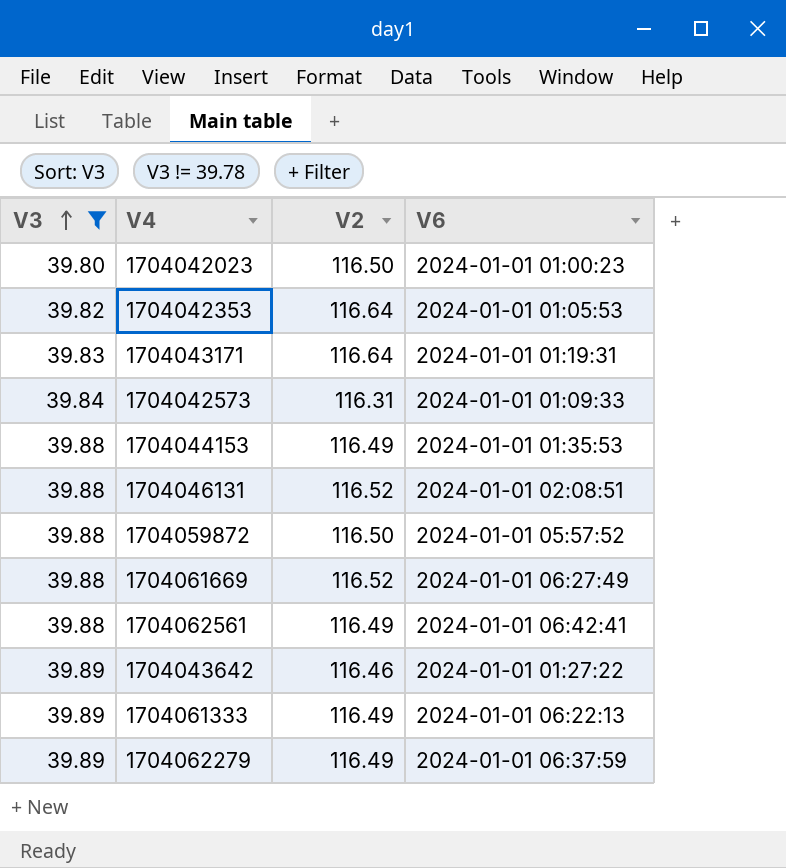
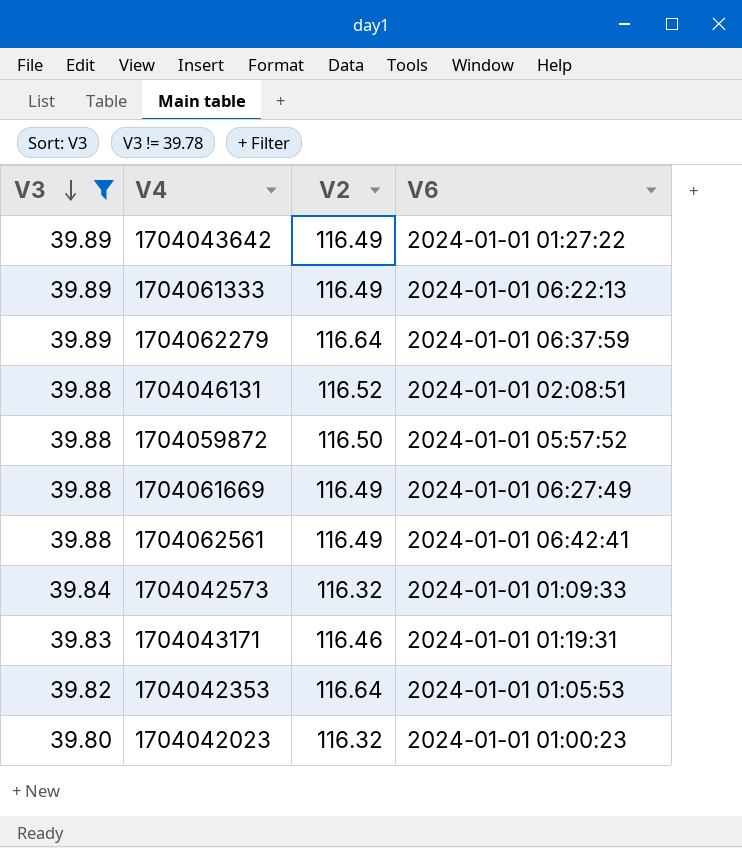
row order: V3 ascending -> V3 descending
row 1704044153: 39.88 | 116.49 | 2024-01-01 01:35:53 -> none
1704043642 | V2: 116.46 -> 116.49
1704062279 | V2: 116.49 -> 116.64
1704061669 | V2: 116.52 -> 116.49
1704042573 | V2: 116.31 -> 116.32
1704043171 | V2: 116.64 -> 116.46
1704042023 | V2: 116.50 -> 116.32

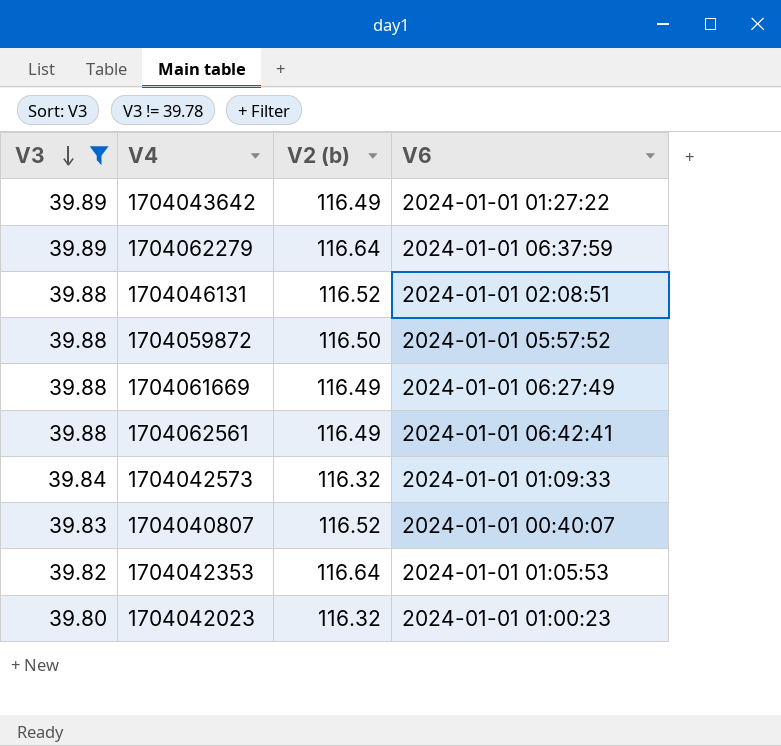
column name: V2 -> V2 (b)
row 1704061333: 39.89 | 116.49 | 2024-01-01 06:22:13 -> none
row 1704043171: 39.83 | 116.46 | 2024-01-01 01:19:31 -> none
row 1704040807: none -> 39.83 | 116.52 | 2024-01-01 00:40:07

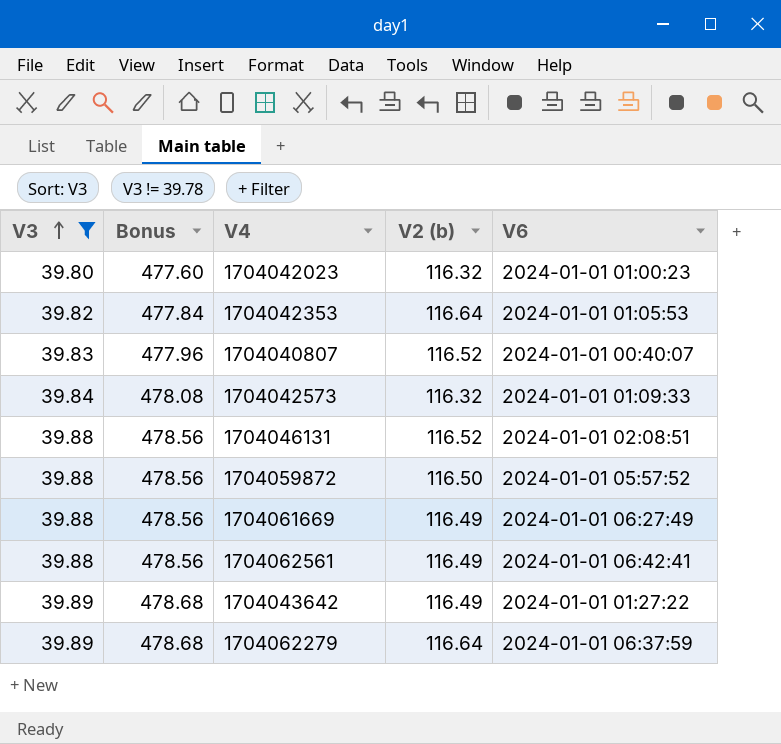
row order: V3 descending -> V3 ascending
column Bonus | formula: none -> [V3] * 12

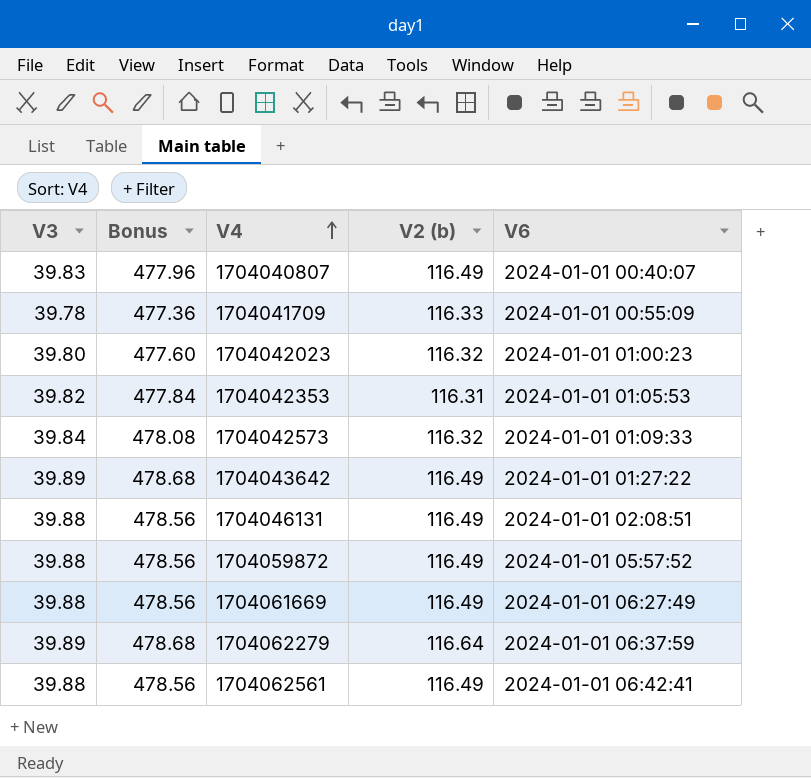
filter: V3 != 39.78 -> none
row order: V3 ascending -> V4 ascending
1704040807 | V2 (b): 116.52 -> 116.49
1704042353 | V2 (b): 116.64 -> 116.31
1704046131 | V2 (b): 116.52 -> 116.49
1704059872 | V2 (b): 116.50 -> 116.49

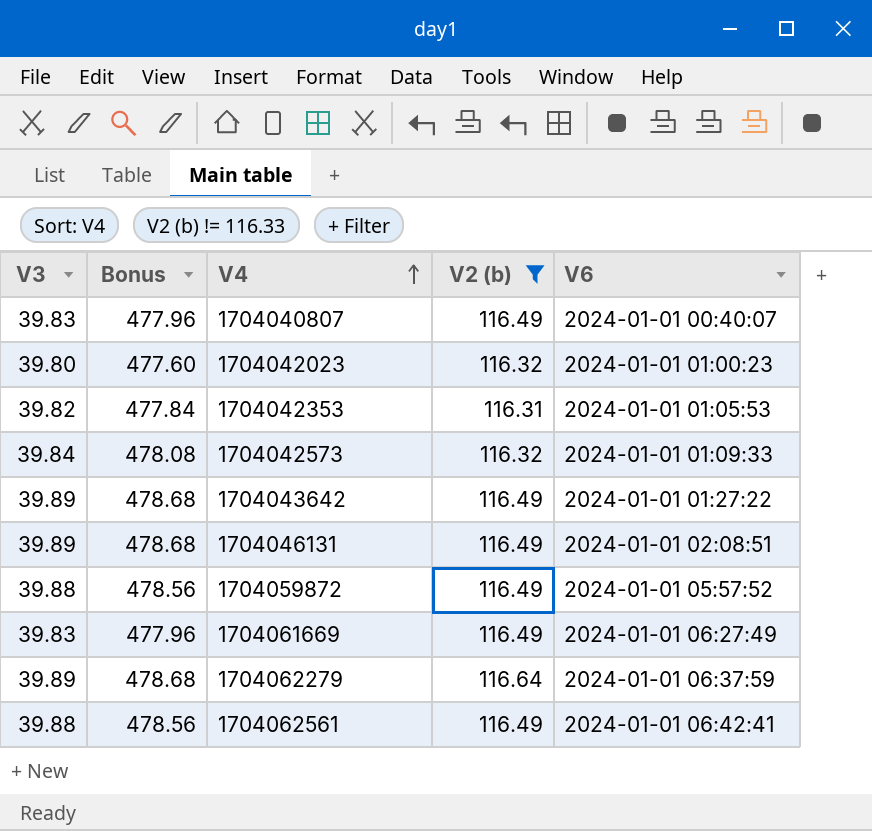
filter: none -> V2 (b) != 116.33
1704046131 | V3: 39.88 -> 39.89
1704046131 | Bonus: 478.56 -> 478.68
1704061669 | V3: 39.88 -> 39.83
1704061669 | Bonus: 478.56 -> 477.96

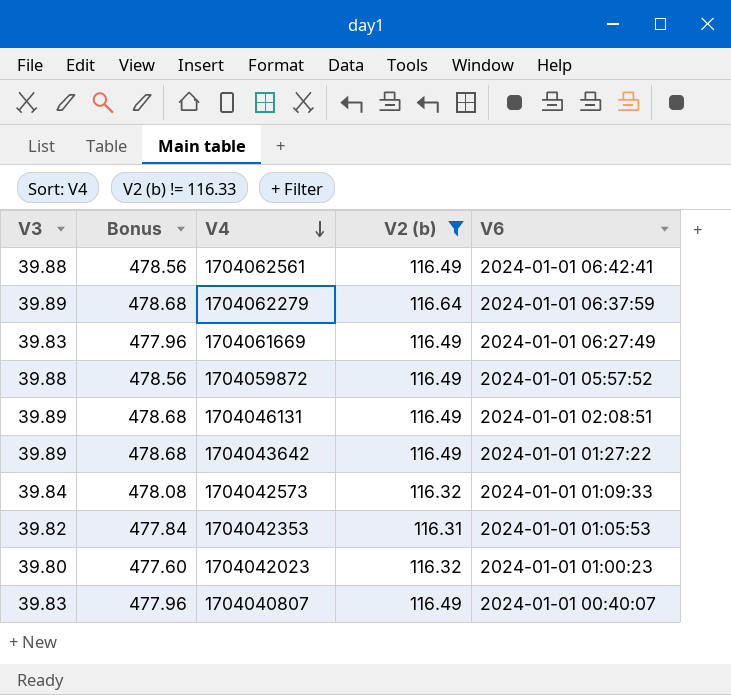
row order: V4 ascending -> V4 descending

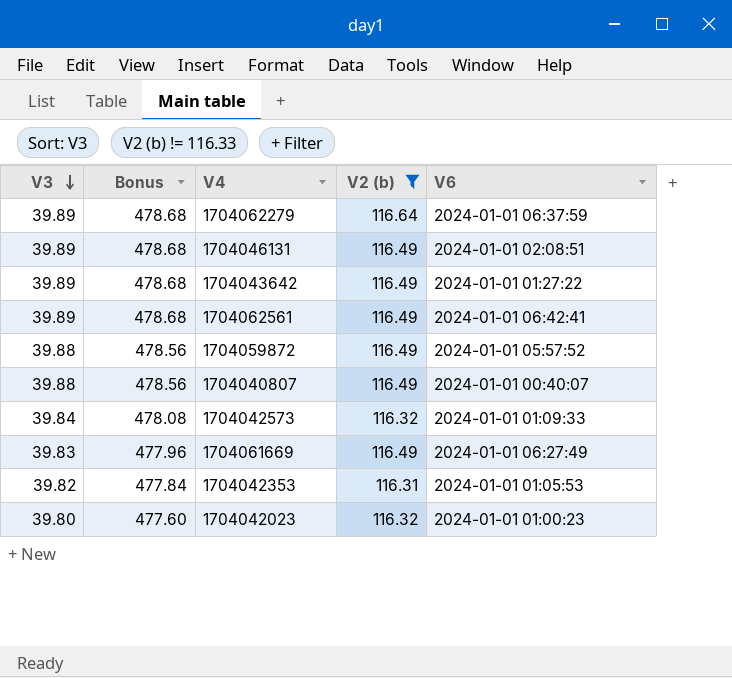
row order: V4 descending -> V3 descending
1704062561 | V3: 39.88 -> 39.89
1704062561 | Bonus: 478.56 -> 478.68
1704040807 | V3: 39.83 -> 39.88
1704040807 | Bonus: 477.96 -> 478.56

